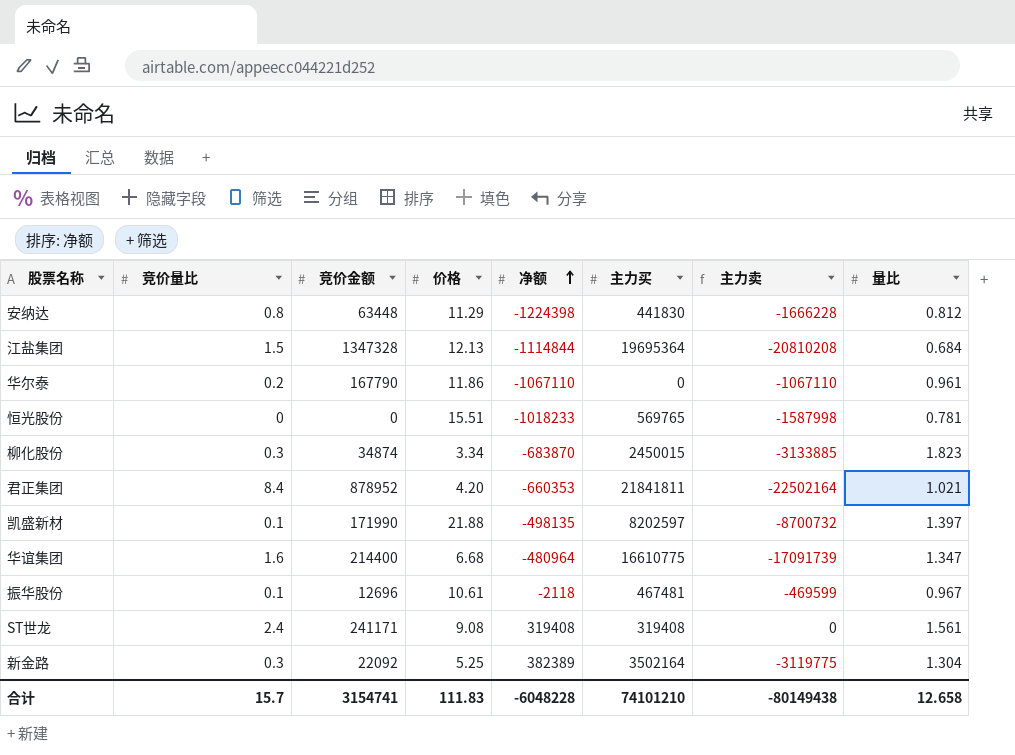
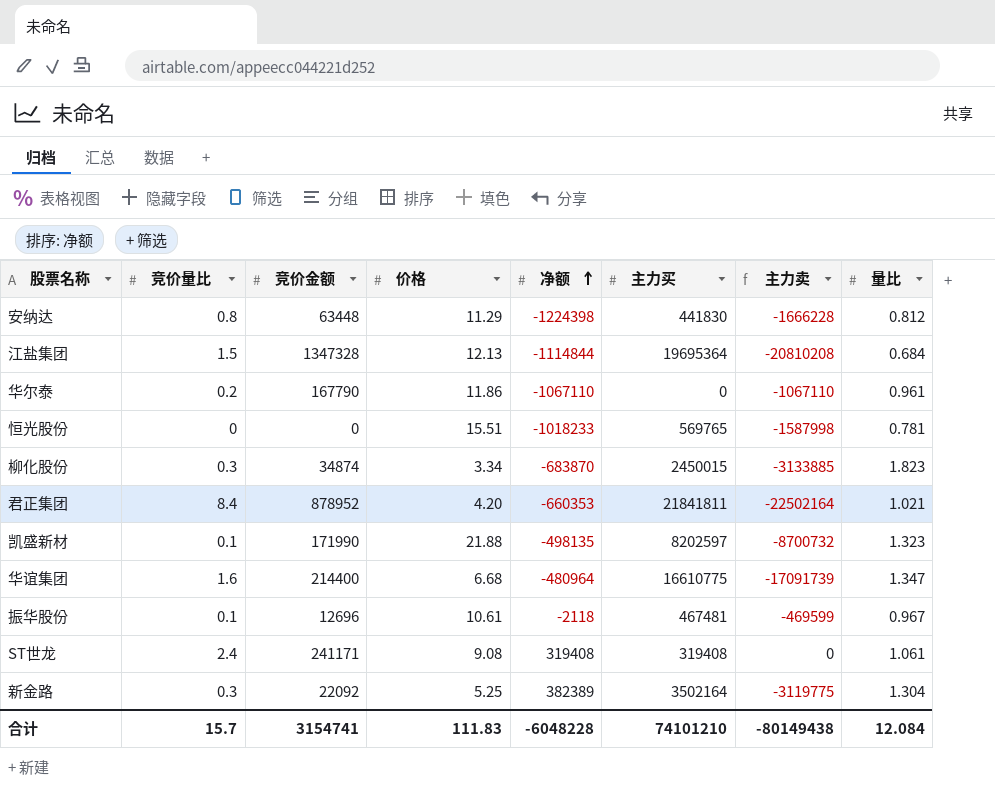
凯盛新材 | 量比: 1.397 -> 1.323
ST世龙 | 量比: 1.561 -> 1.061
合计 | 量比: 12.658 -> 12.084

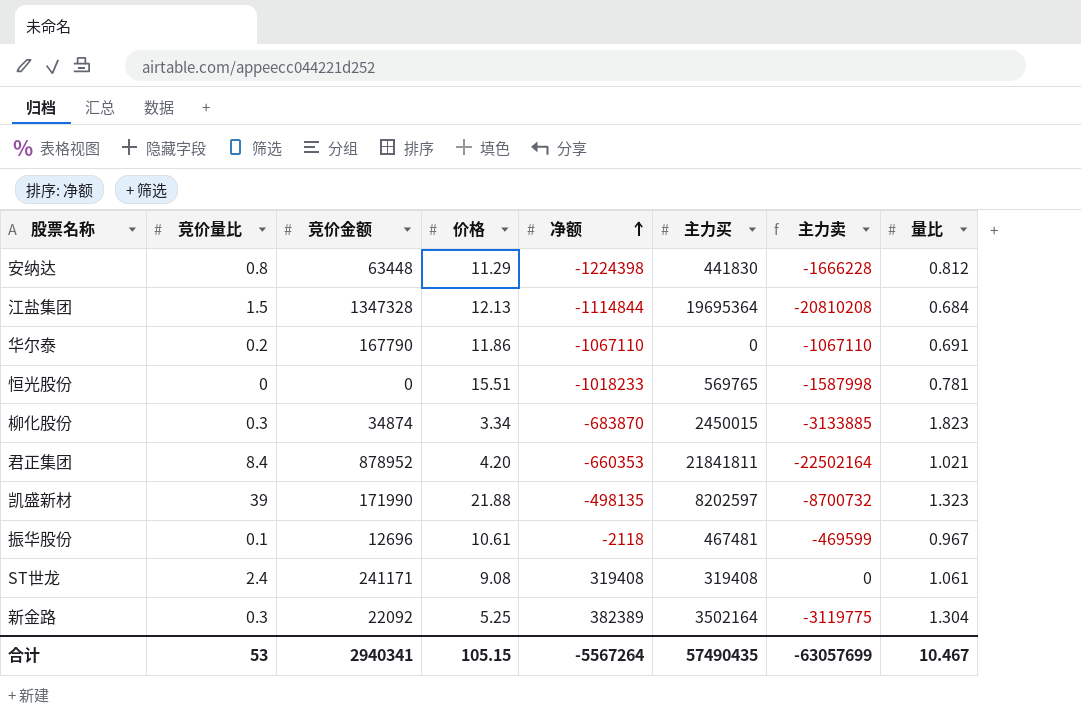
row 华谊集团: 1.6 | 214400 | 6.68 | -480964 | 16610775 | -17091739 | 1.347 -> none
华尔泰 | 量比: 0.961 -> 0.691
凯盛新材 | 竞价量比: 0.1 -> 39
合计 | 竞价量比: 15.7 -> 53
合计 | 竞价金额: 3154741 -> 2940341
合计 | 价格: 111.83 -> 105.15
合计 | 净额: -6048228 -> -5567264
合计 | 主力买: 74101210 -> 57490435
合计 | 主力卖: -80149438 -> -63057699
合计 | 量比: 12.084 -> 10.467

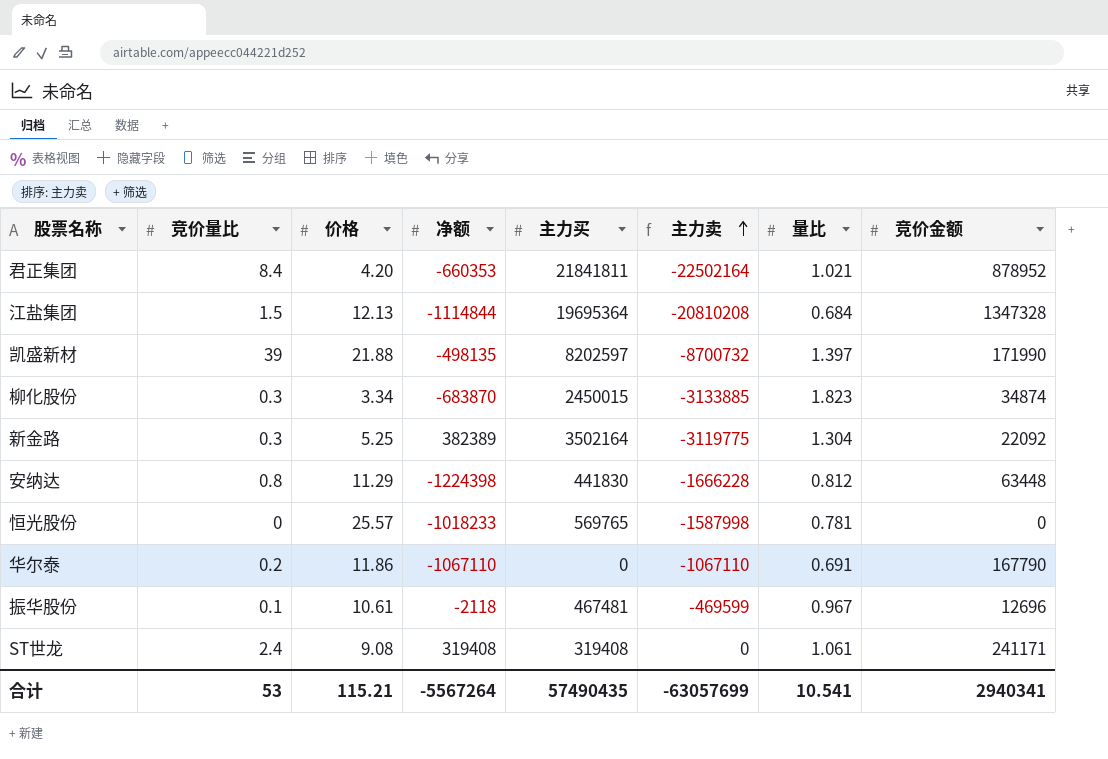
row order: 净额 ascending -> 主力卖 ascending
column 竞价金额 | position: 3 -> 8
凯盛新材 | 量比: 1.323 -> 1.397
恒光股份 | 价格: 15.51 -> 25.57
合计 | 价格: 105.15 -> 115.21
合计 | 量比: 10.467 -> 10.541

